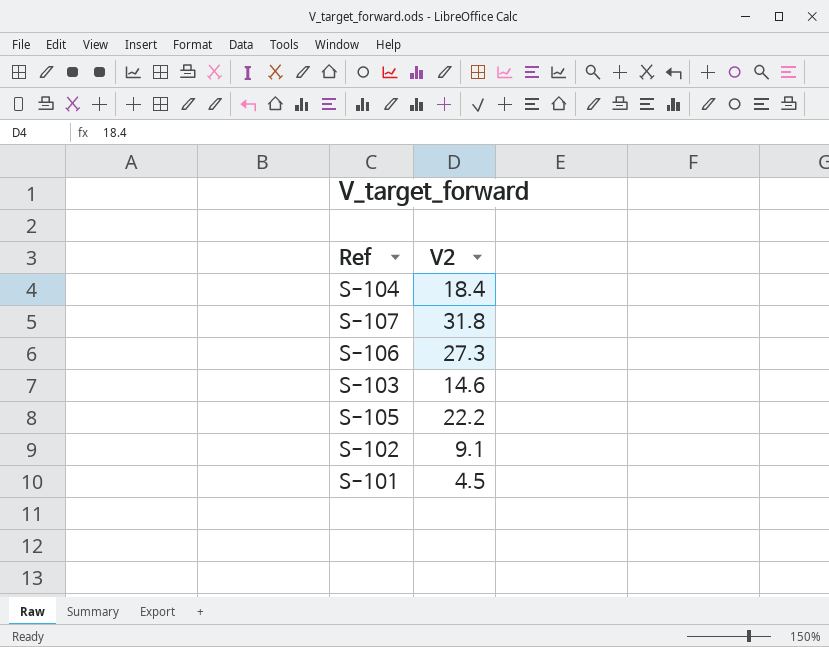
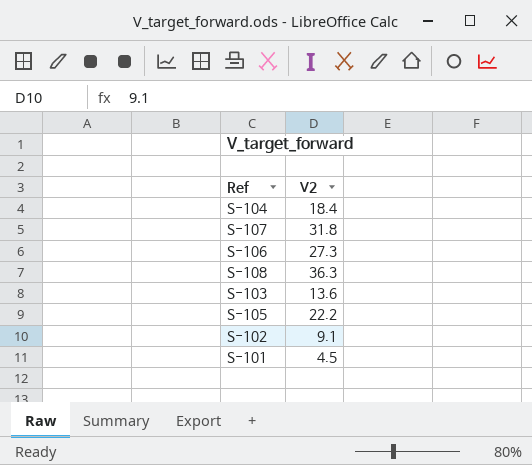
row S-108: none -> 36.3
S-103 | V2: 14.6 -> 13.6

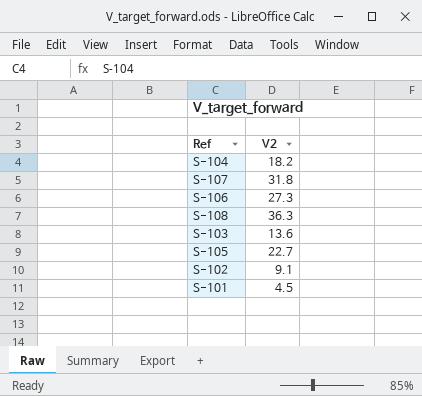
S-104 | V2: 18.4 -> 18.2
S-105 | V2: 22.2 -> 22.7

